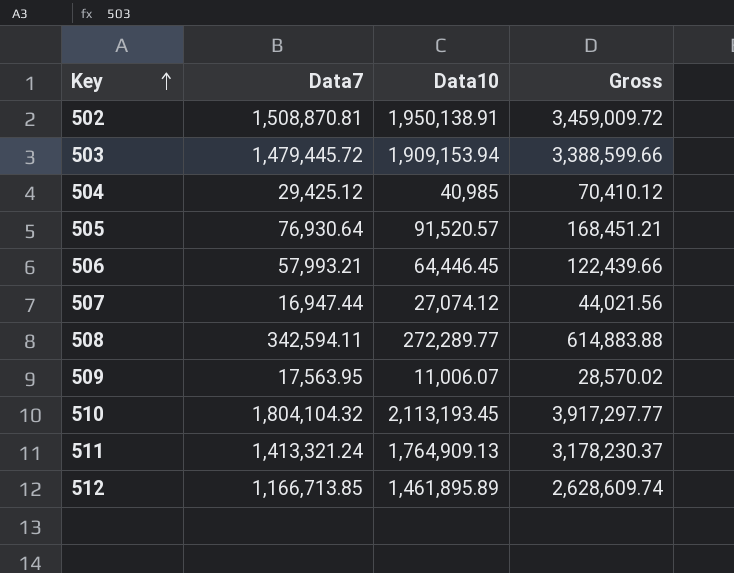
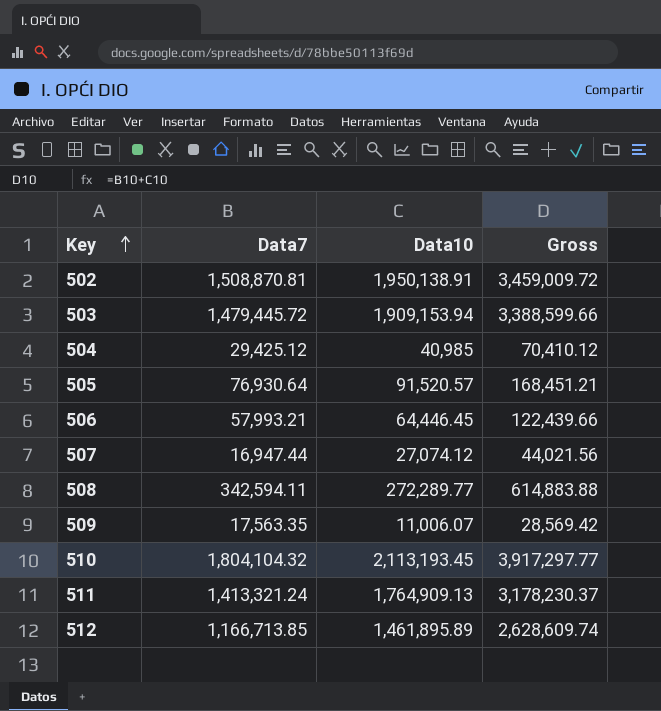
509 | Data7: 17,563.95 -> 17,563.35
509 | Gross: 28,570.02 -> 28,569.42

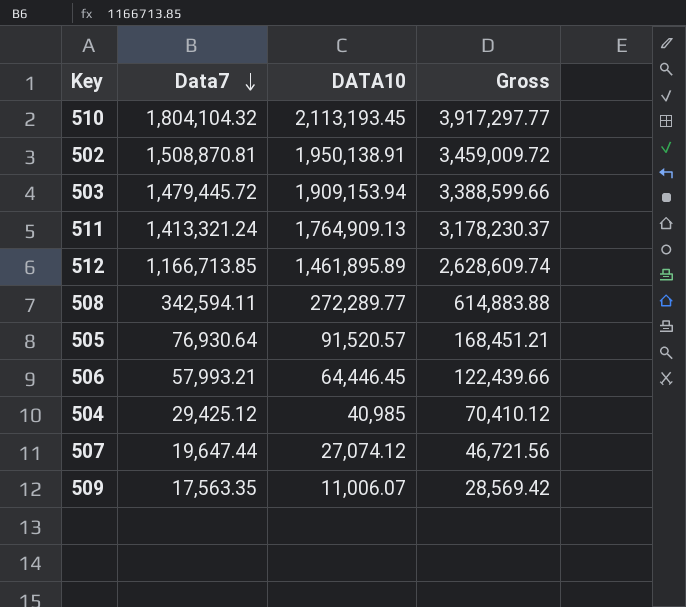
row order: Key ascending -> Data7 descending
column name: Data10 -> DATA10
507 | Data7: 16,947.44 -> 19,647.44
507 | Gross: 44,021.56 -> 46,721.56

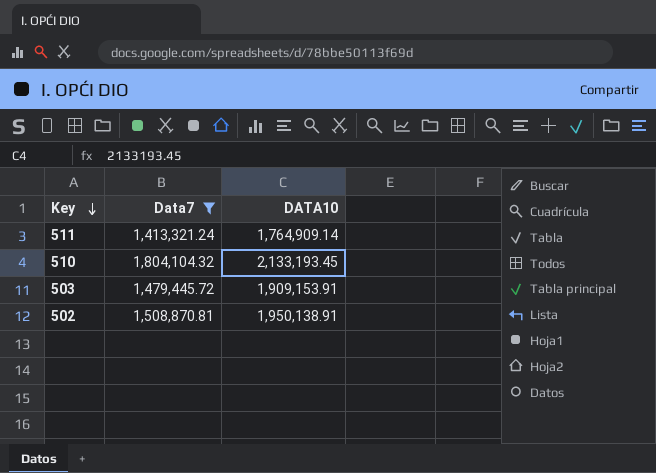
filter: none -> Data7 >= 1,413,321.24
row order: Data7 descending -> Key descending
column Gross | formula: [Data7] + [DATA10] -> none
511 | DATA10: 1,764,909.13 -> 1,764,909.14
510 | DATA10: 2,113,193.45 -> 2,133,193.45
503 | DATA10: 1,909,153.94 -> 1,909,153.91

